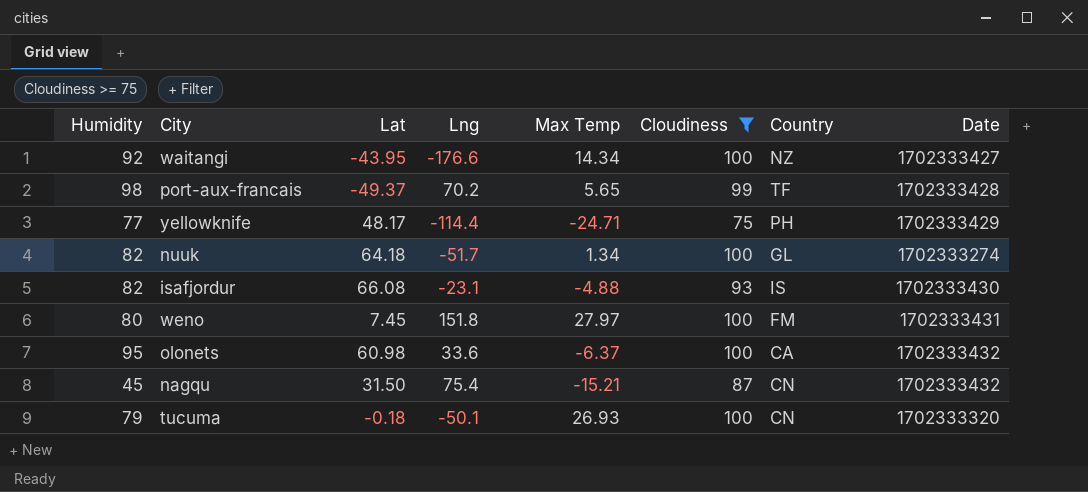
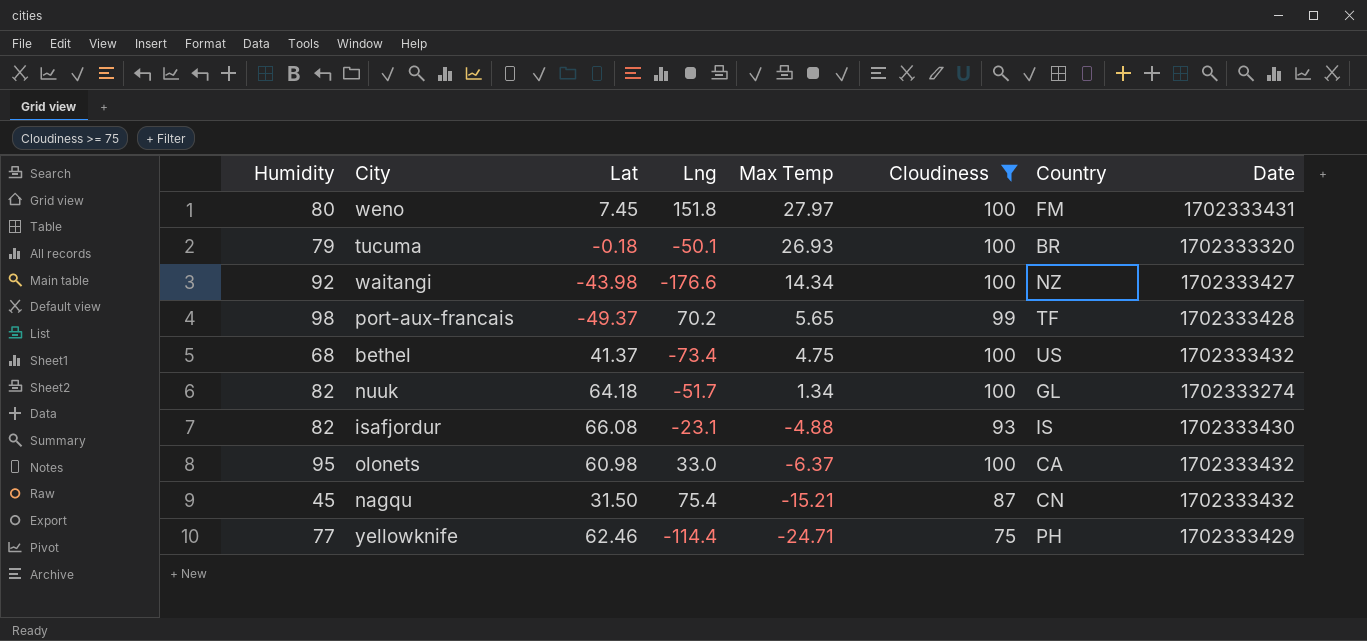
row order: none -> Max Temp descending
tucuma | Country: CN -> BR
waitangi | Lat: -43.95 -> -43.98
row bethel: none -> 68 | 41.37 | -73.4 | 4.75 | 100 | US | 1702333432
olonets | Lng: 33.6 -> 33.0
yellowknife | Lat: 48.17 -> 62.46

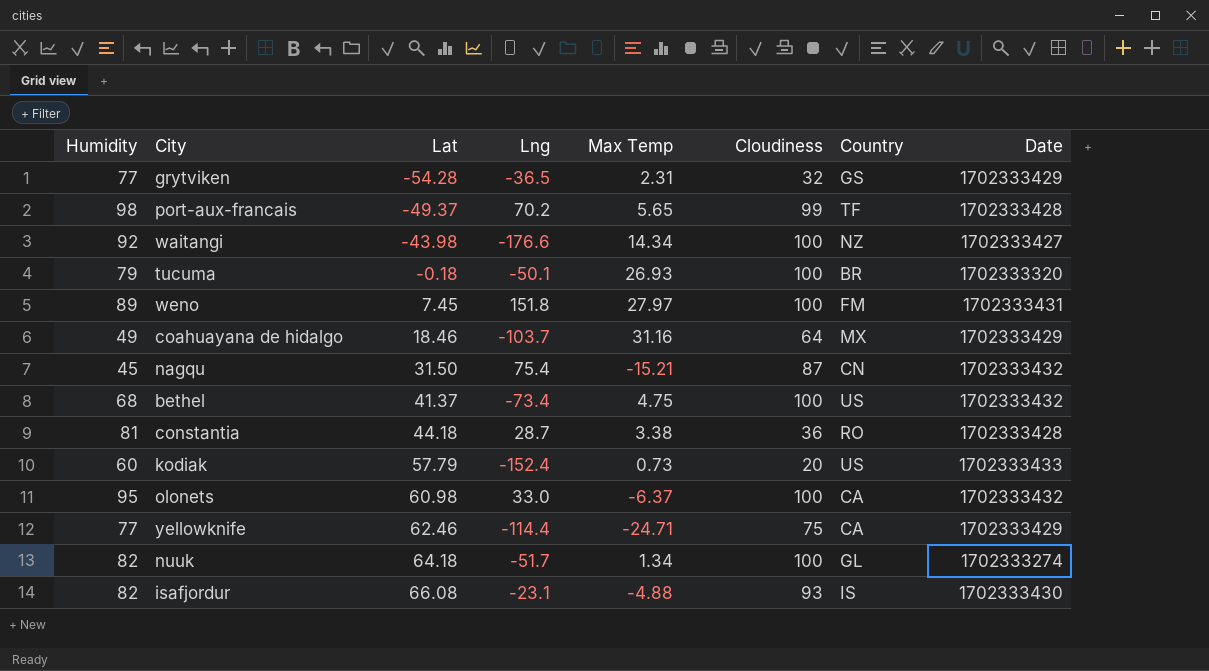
filter: Cloudiness >= 75 -> none
row order: Max Temp descending -> Lat ascending
weno | Humidity: 80 -> 89
yellowknife | Country: PH -> CA

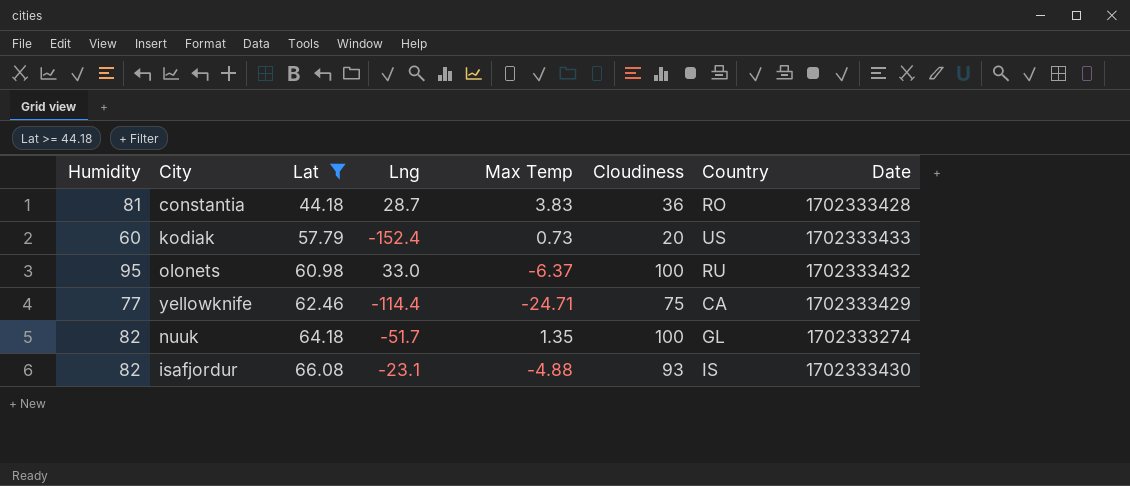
filter: none -> Lat >= 44.18
constantia | Max Temp: 3.38 -> 3.83
olonets | Country: CA -> RU
nuuk | Max Temp: 1.34 -> 1.35

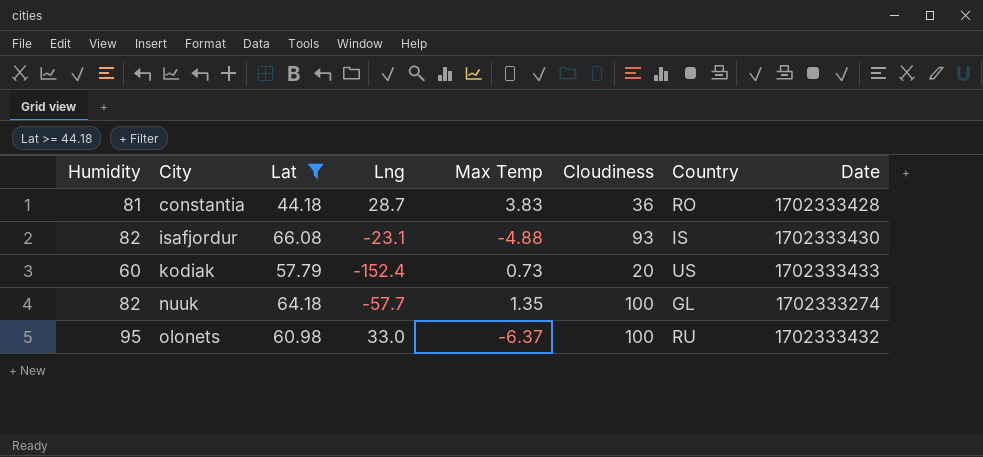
row order: Lat ascending -> City ascending
row yellowknife: 77 | 62.46 | -114.4 | -24.71 | 75 | CA | 1702333429 -> none
nuuk | Lng: -51.7 -> -57.7

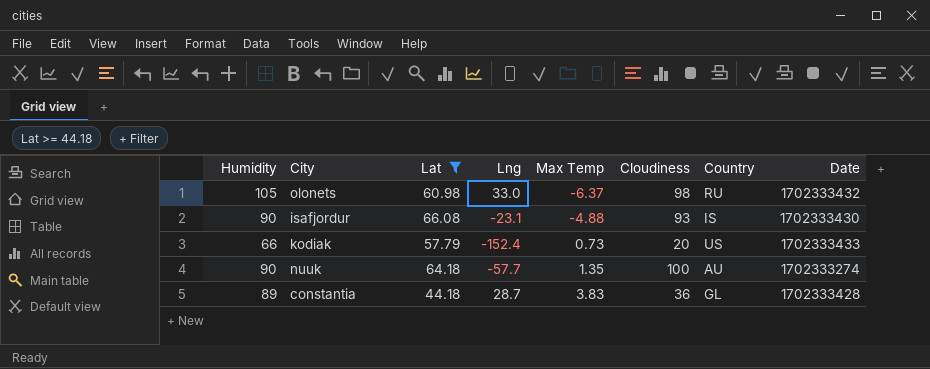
row order: City ascending -> Max Temp ascending
olonets | Humidity: 95 -> 105
olonets | Cloudiness: 100 -> 98
isafjordur | Humidity: 82 -> 90
kodiak | Humidity: 60 -> 66
nuuk | Humidity: 82 -> 90
nuuk | Country: GL -> AU
constantia | Humidity: 81 -> 89
constantia | Country: RO -> GL

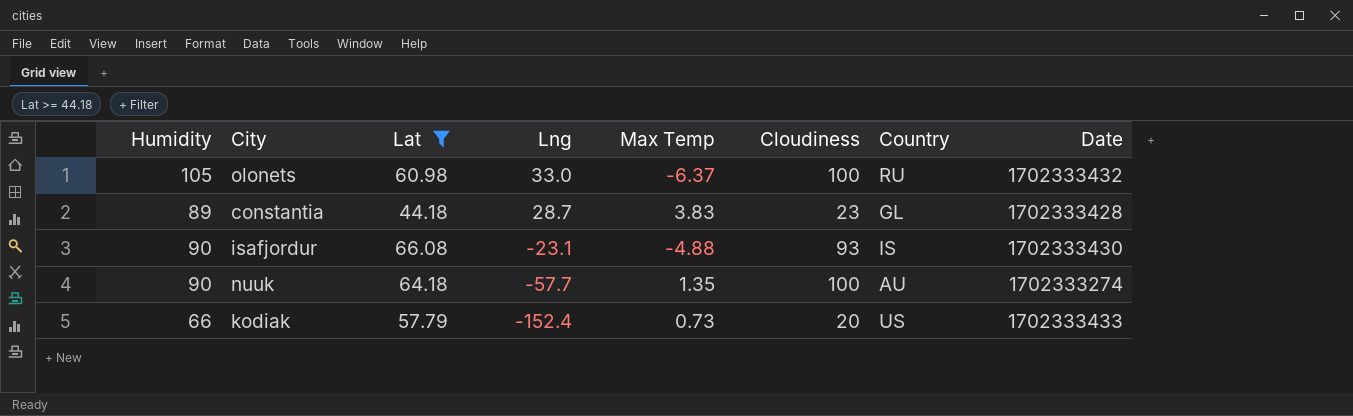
row order: Max Temp ascending -> Lng descending
olonets | Cloudiness: 98 -> 100
constantia | Cloudiness: 36 -> 23

